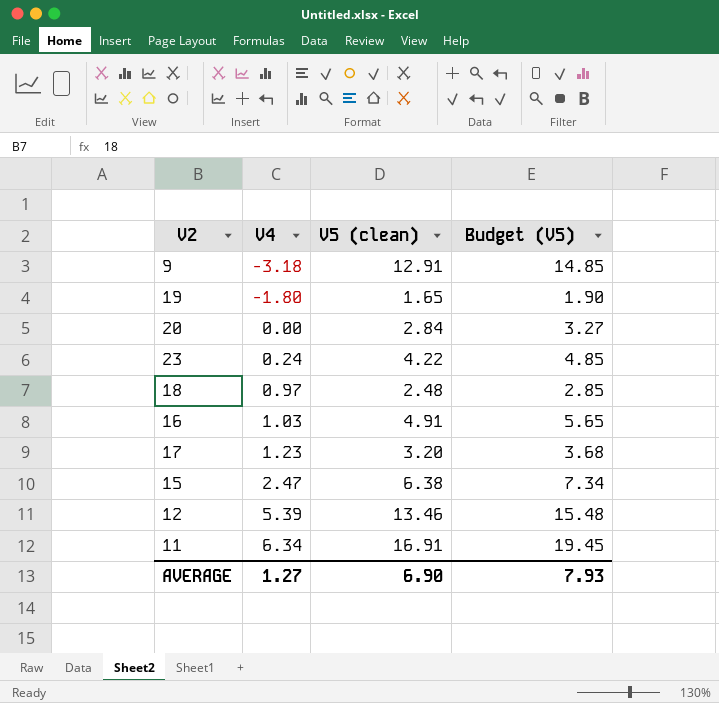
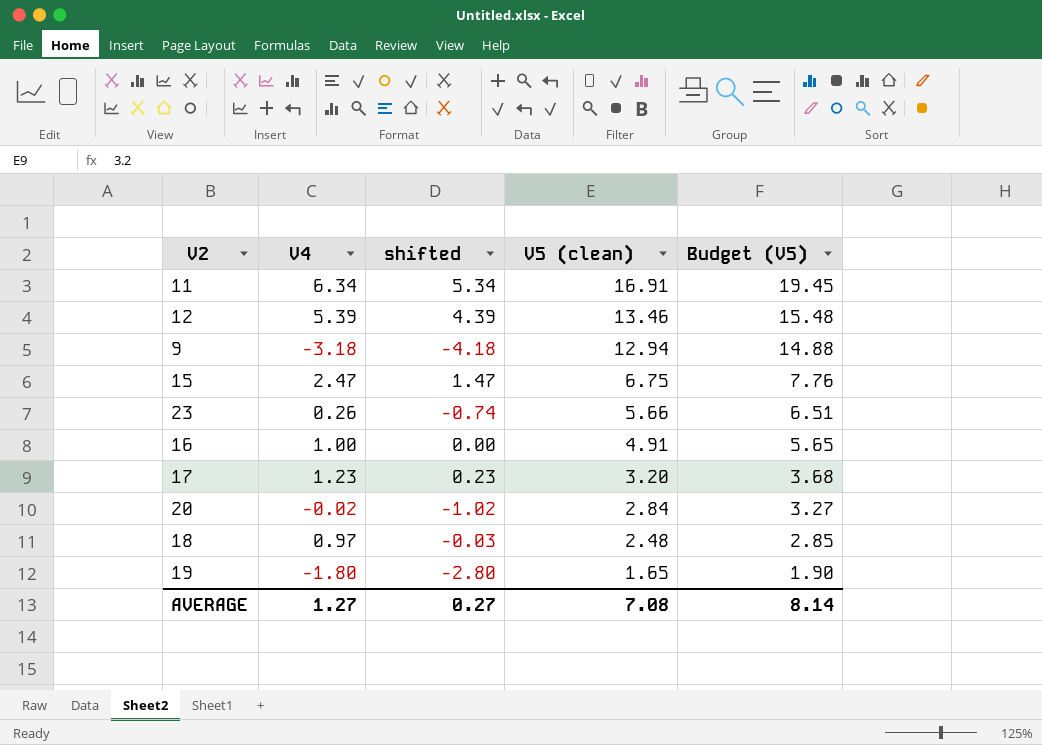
row order: V4 ascending -> V5 (clean) descending
column shifted | formula: none -> [V4] - 1
9 | V5 (clean): 12.91 -> 12.94
9 | Budget (V5): 14.85 -> 14.88
15 | V5 (clean): 6.38 -> 6.75
15 | Budget (V5): 7.34 -> 7.76
23 | V4: 0.24 -> 0.26
23 | V5 (clean): 4.22 -> 5.66
23 | Budget (V5): 4.85 -> 6.51
16 | V4: 1.03 -> 1.00
20 | V4: 0.00 -> -0.02
AVERAGE | V5 (clean): 6.90 -> 7.08
AVERAGE | Budget (V5): 7.93 -> 8.14

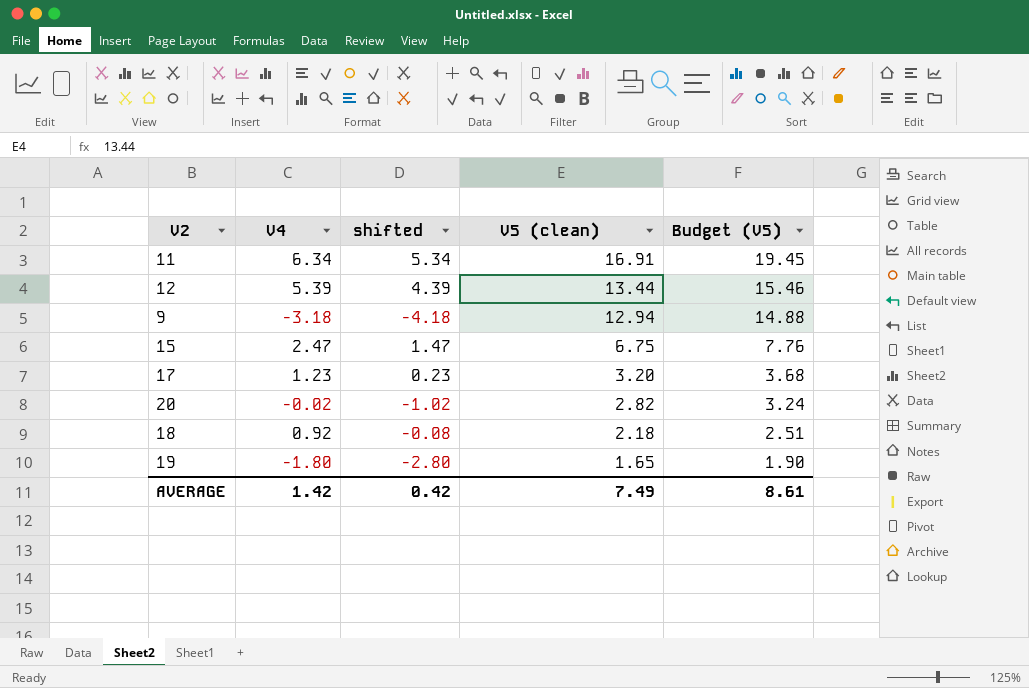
row 23: 0.26 | -0.74 | 5.66 | 6.51 -> none
row 16: 1.00 | 0.00 | 4.91 | 5.65 -> none
12 | V5 (clean): 13.46 -> 13.44
12 | Budget (V5): 15.48 -> 15.46
20 | V5 (clean): 2.84 -> 2.82
20 | Budget (V5): 3.27 -> 3.24
18 | V4: 0.97 -> 0.92
18 | shifted: -0.03 -> -0.08
18 | V5 (clean): 2.48 -> 2.18
18 | Budget (V5): 2.85 -> 2.51
AVERAGE | V4: 1.27 -> 1.42
AVERAGE | shifted: 0.27 -> 0.42
AVERAGE | V5 (clean): 7.08 -> 7.49
AVERAGE | Budget (V5): 8.14 -> 8.61

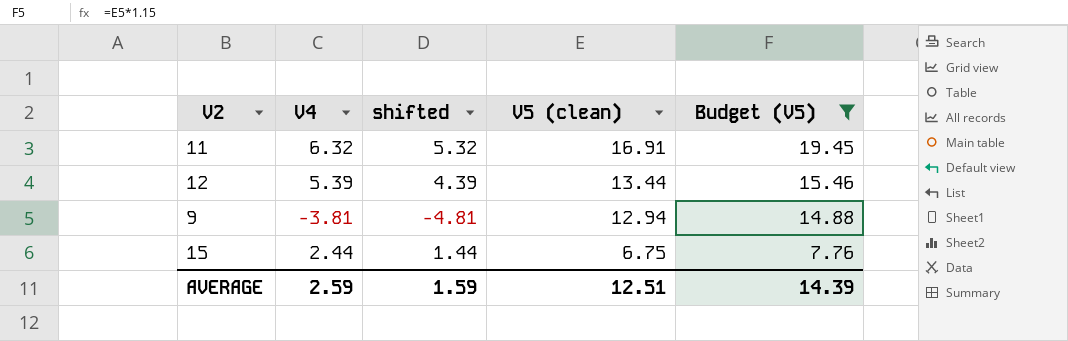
filter: none -> Budget (V5) >= 7.76
11 | V4: 6.34 -> 6.32
11 | shifted: 5.34 -> 5.32
9 | V4: -3.18 -> -3.81
9 | shifted: -4.18 -> -4.81
15 | V4: 2.47 -> 2.44
15 | shifted: 1.47 -> 1.44
AVERAGE | V4: 1.42 -> 2.59
AVERAGE | shifted: 0.42 -> 1.59
AVERAGE | V5 (clean): 7.49 -> 12.51
AVERAGE | Budget (V5): 8.61 -> 14.39

